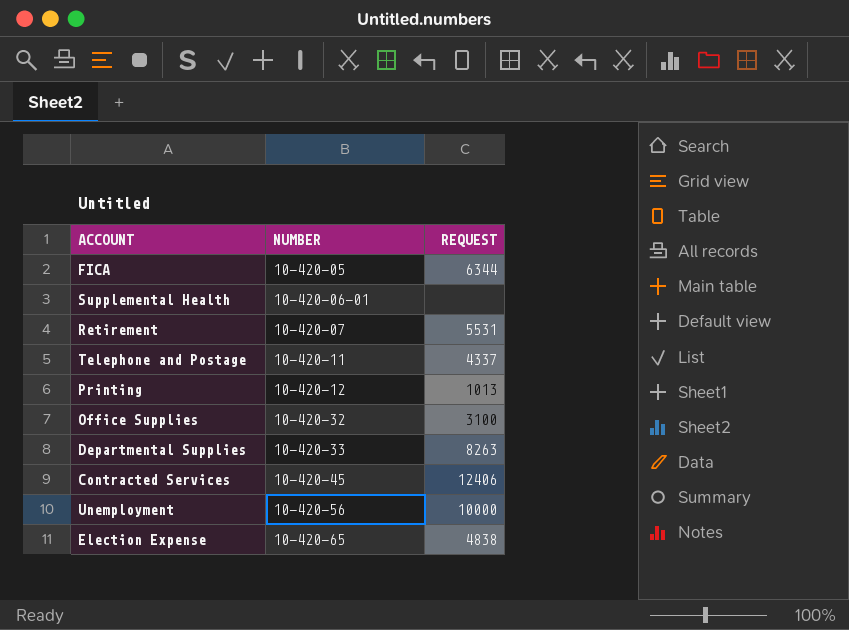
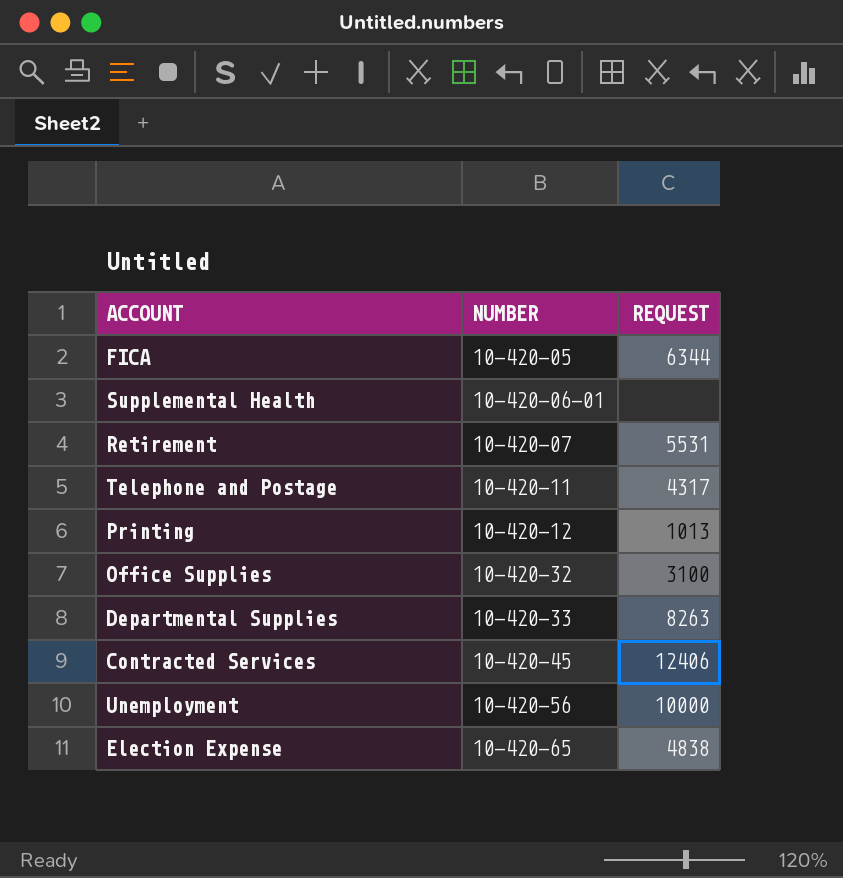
Telephone and Postage | REQUEST: 4337 -> 4317

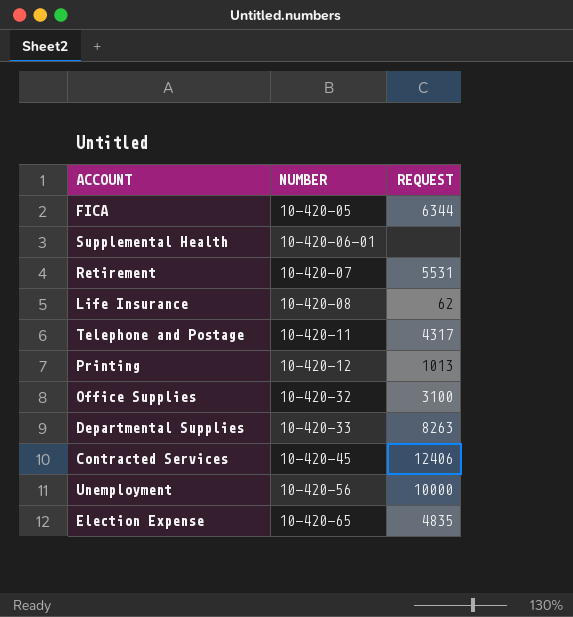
row Life Insurance: none -> 10-420-08 | 62
Election Expense | REQUEST: 4838 -> 4835

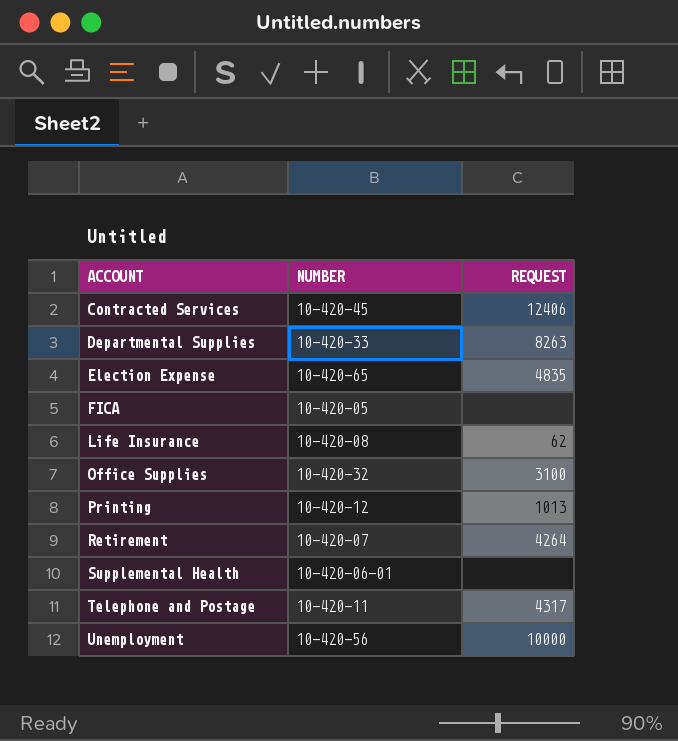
row order: NUMBER ascending -> ACCOUNT ascending
FICA | REQUEST: 6344 -> none
Retirement | REQUEST: 5531 -> 4264

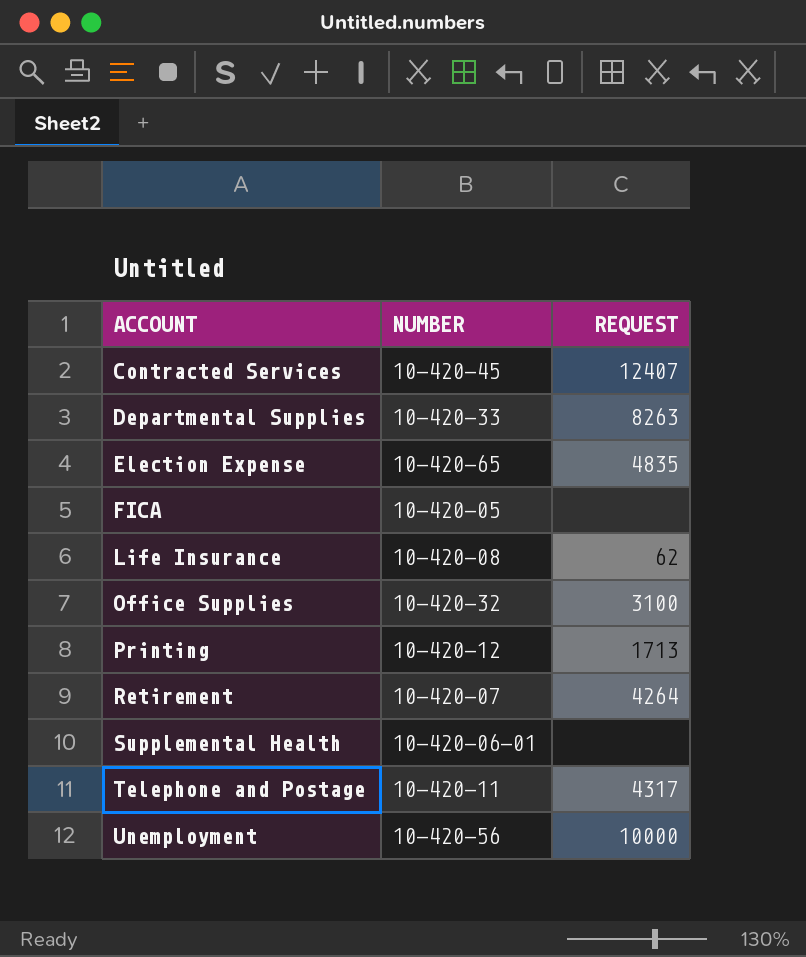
Contracted Services | REQUEST: 12406 -> 12407
Printing | REQUEST: 1013 -> 1713

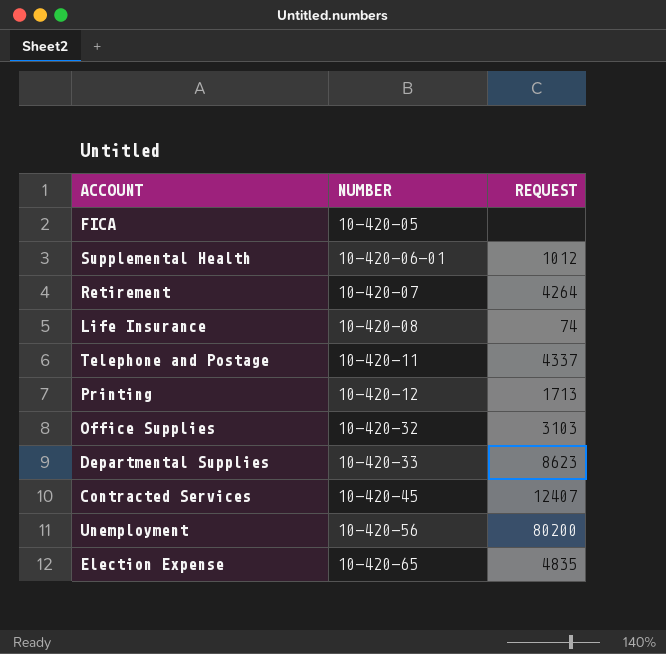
row order: ACCOUNT ascending -> NUMBER ascending
Supplemental Health | REQUEST: none -> 1012
Life Insurance | REQUEST: 62 -> 74
Telephone and Postage | REQUEST: 4317 -> 4337
Office Supplies | REQUEST: 3100 -> 3103
Departmental Supplies | REQUEST: 8263 -> 8623
Unemployment | REQUEST: 10000 -> 80200

